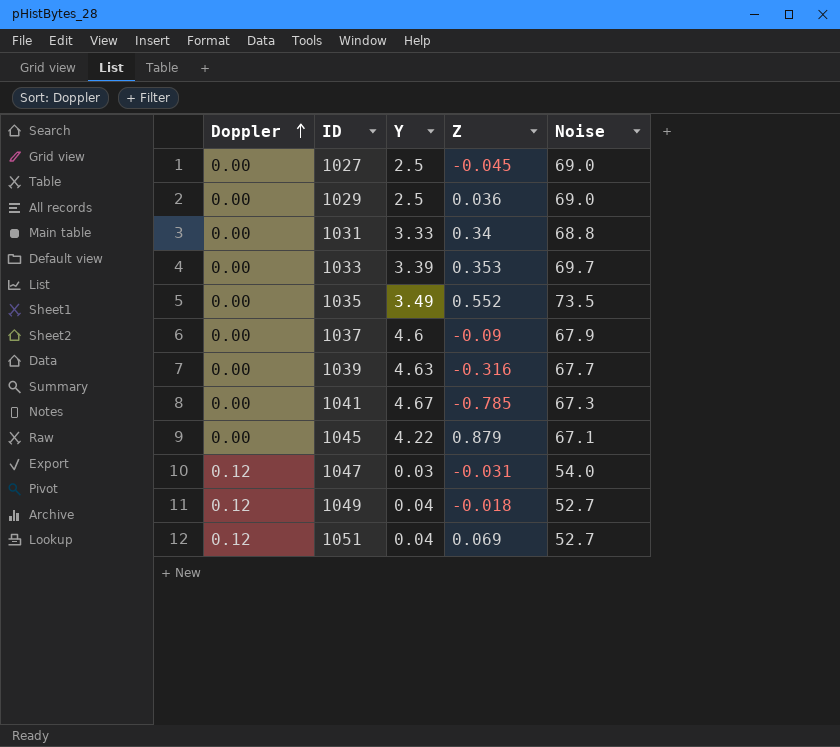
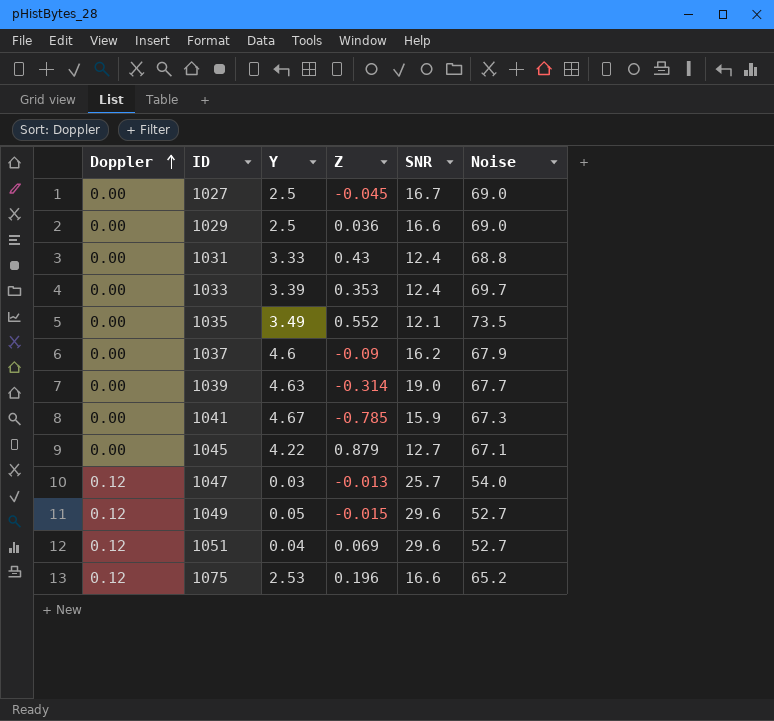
column SNR | position: none -> 5
1031 | Z: 0.34 -> 0.43
1039 | Z: -0.316 -> -0.314
1047 | Z: -0.031 -> -0.013
1049 | Y: 0.04 -> 0.05
1049 | Z: -0.018 -> -0.015
row 1075: none -> 0.12 | 2.53 | 0.196 | 16.6 | 65.2

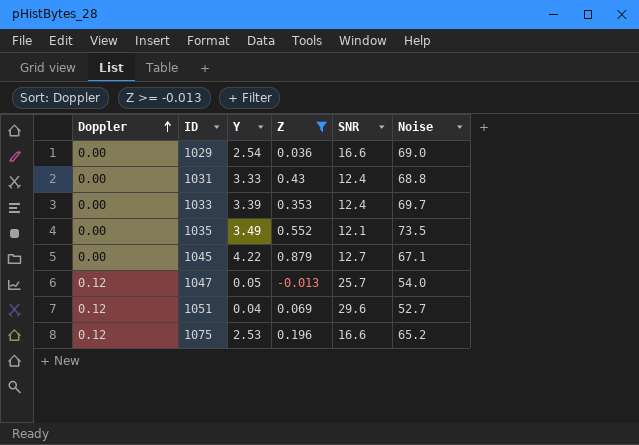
filter: none -> Z >= -0.013
1029 | Y: 2.5 -> 2.54
1047 | Y: 0.03 -> 0.05

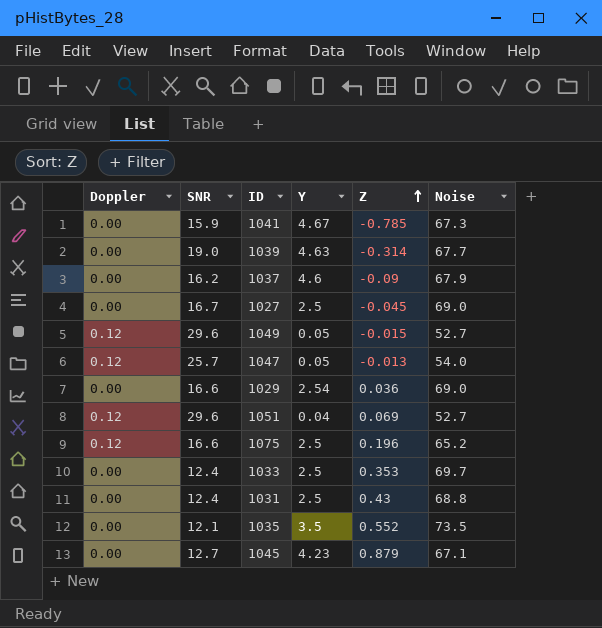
filter: Z >= -0.013 -> none
row order: Doppler ascending -> Z ascending
column SNR | position: 5 -> 2
1075 | Y: 2.53 -> 2.5
1033 | Y: 3.39 -> 2.5
1031 | Y: 3.33 -> 2.5
1035 | Y: 3.49 -> 3.5
1045 | Y: 4.22 -> 4.23

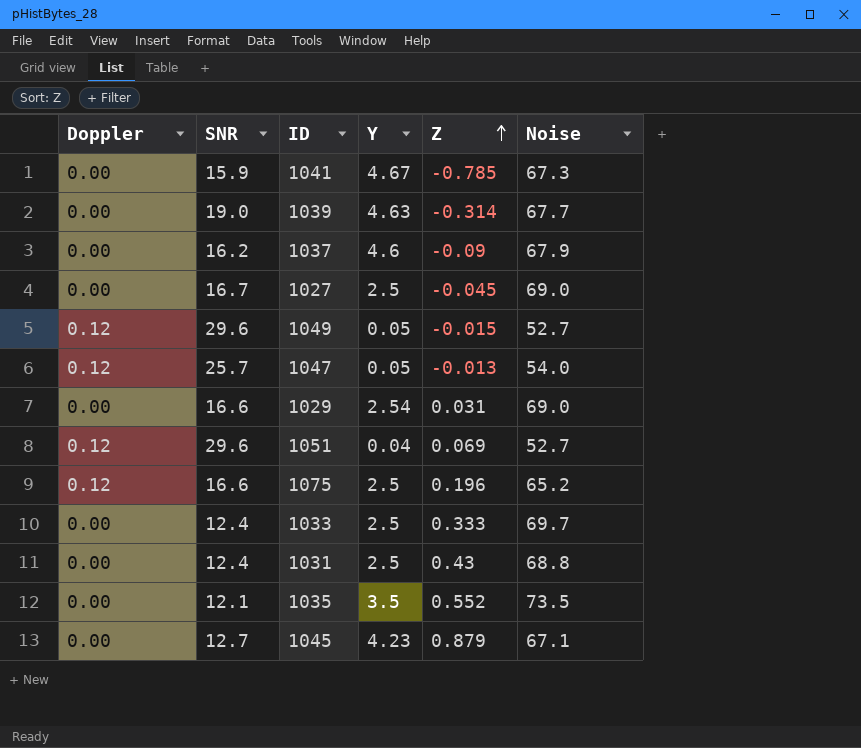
1029 | Z: 0.036 -> 0.031
1033 | Z: 0.353 -> 0.333

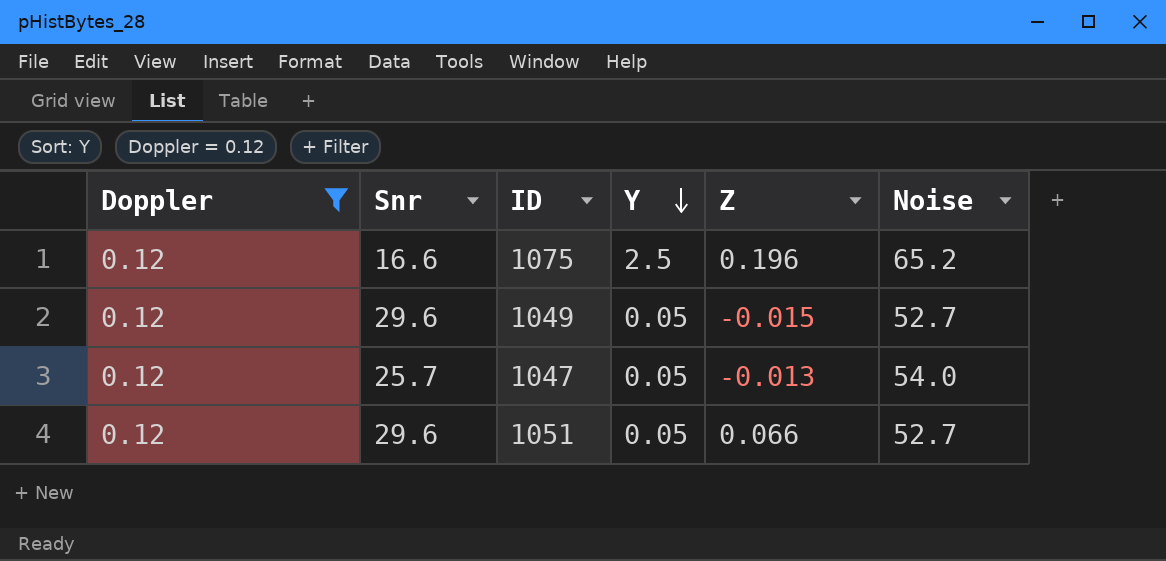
filter: none -> Doppler = 0.12
row order: Z ascending -> Y descending
column name: SNR -> Snr
1051 | Y: 0.04 -> 0.05
1051 | Z: 0.069 -> 0.066

